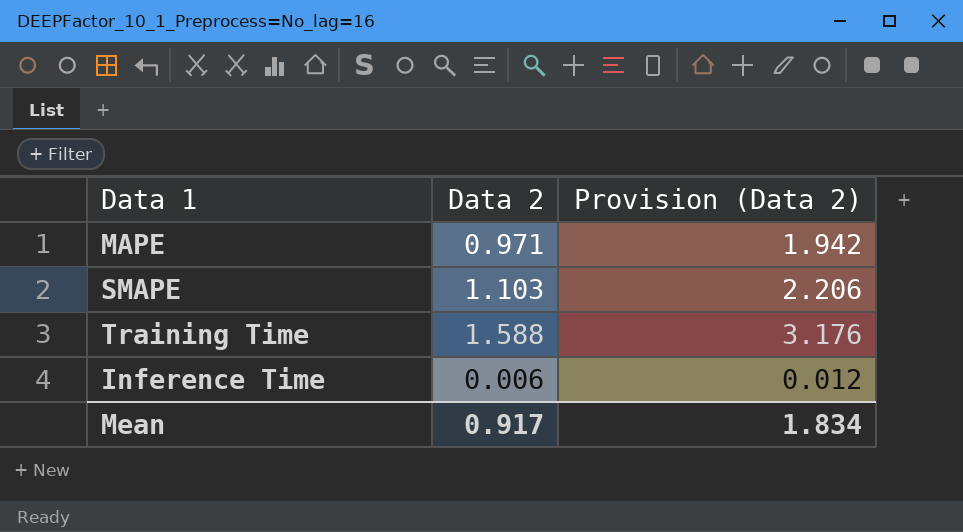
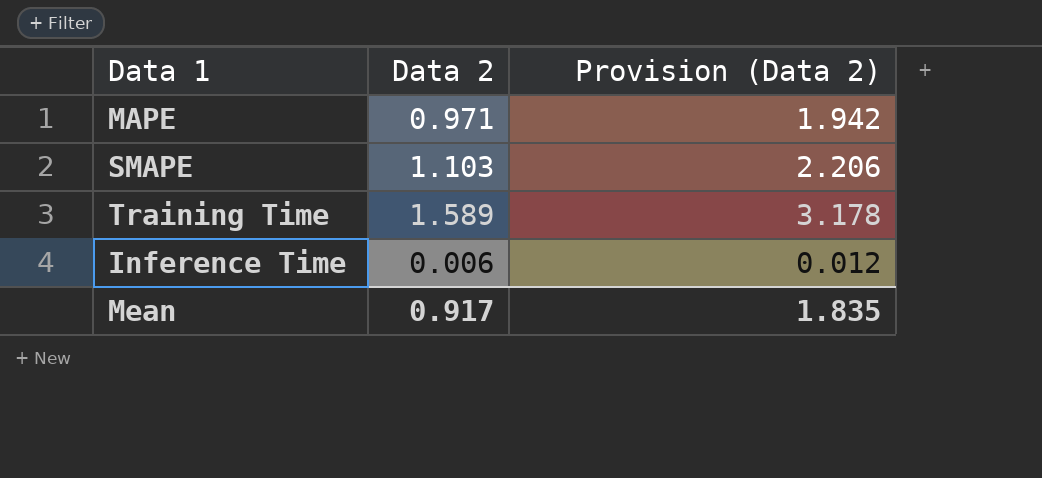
Training Time | Data 2: 1.588 -> 1.589
Training Time | Provision (Data 2): 3.176 -> 3.178
Mean | Provision (Data 2): 1.834 -> 1.835

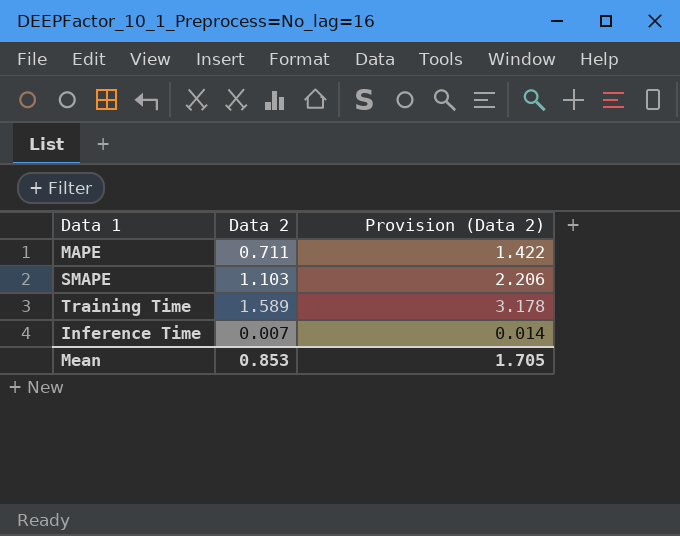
MAPE | Data 2: 0.971 -> 0.711
MAPE | Provision (Data 2): 1.942 -> 1.422
Inference Time | Data 2: 0.006 -> 0.007
Inference Time | Provision (Data 2): 0.012 -> 0.014
Mean | Data 2: 0.917 -> 0.853
Mean | Provision (Data 2): 1.835 -> 1.705

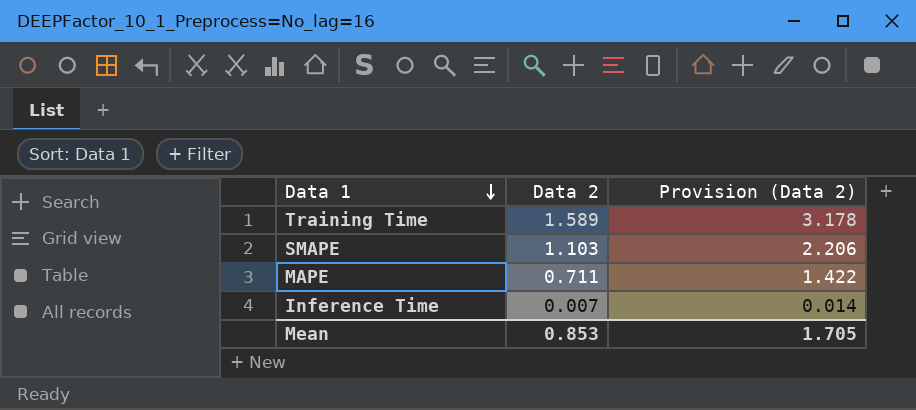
row order: none -> Data 1 descending

